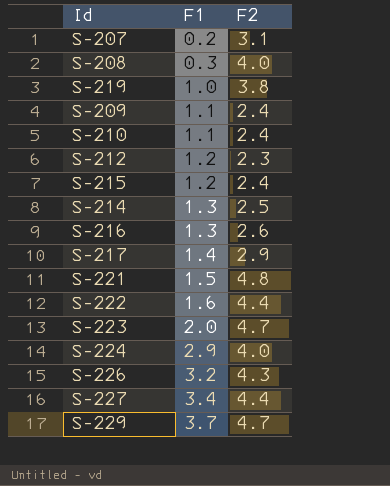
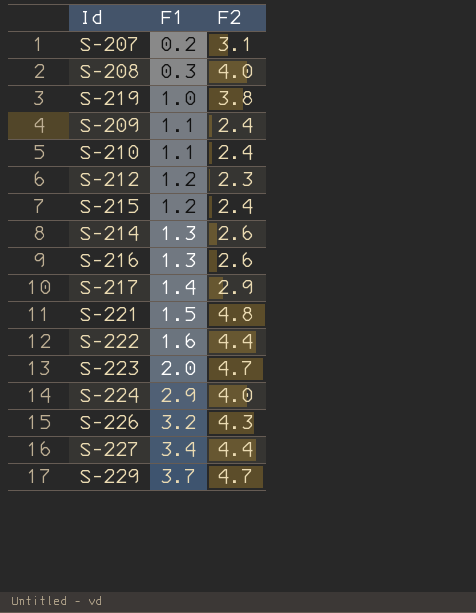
S-214 | F2: 2.5 -> 2.6

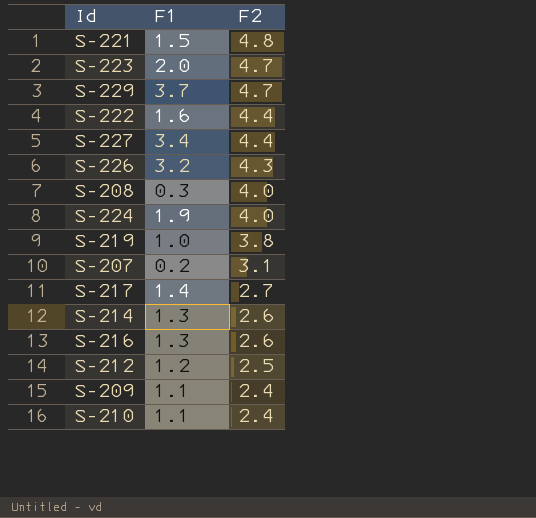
row order: F1 ascending -> F2 descending
row S-215: 1.2 | 2.4 -> none
S-224 | F1: 2.9 -> 1.9
S-217 | F2: 2.9 -> 2.7
S-212 | F2: 2.3 -> 2.5

